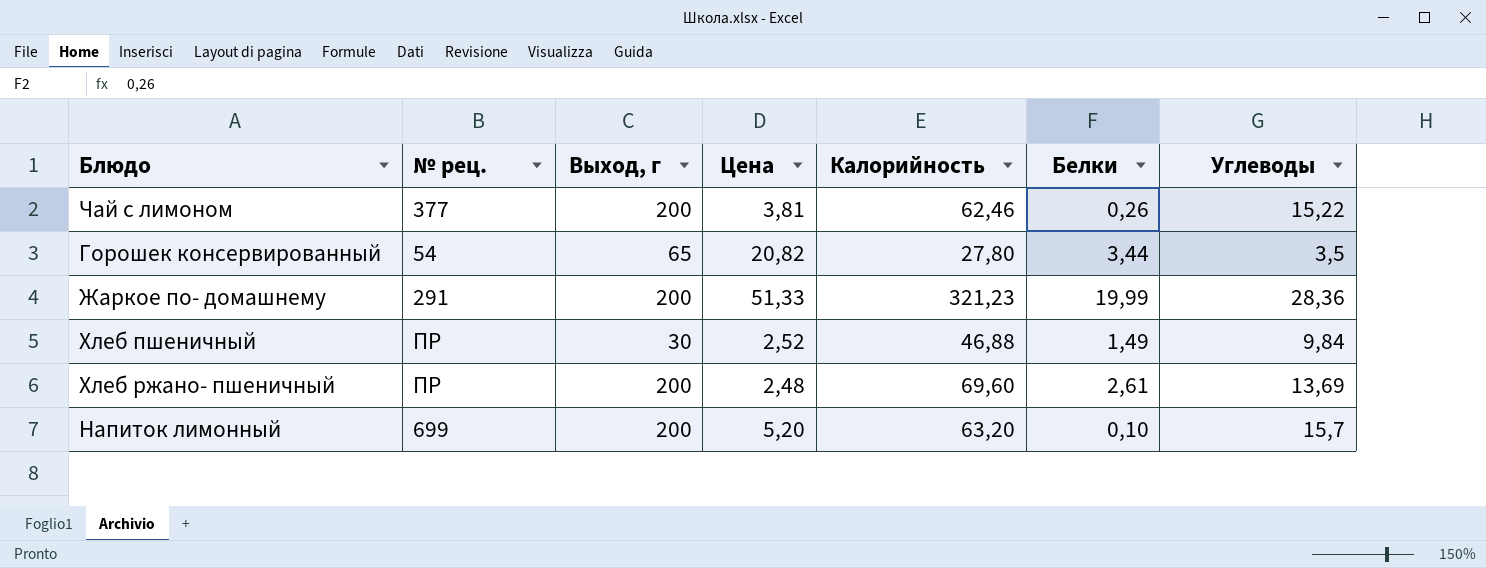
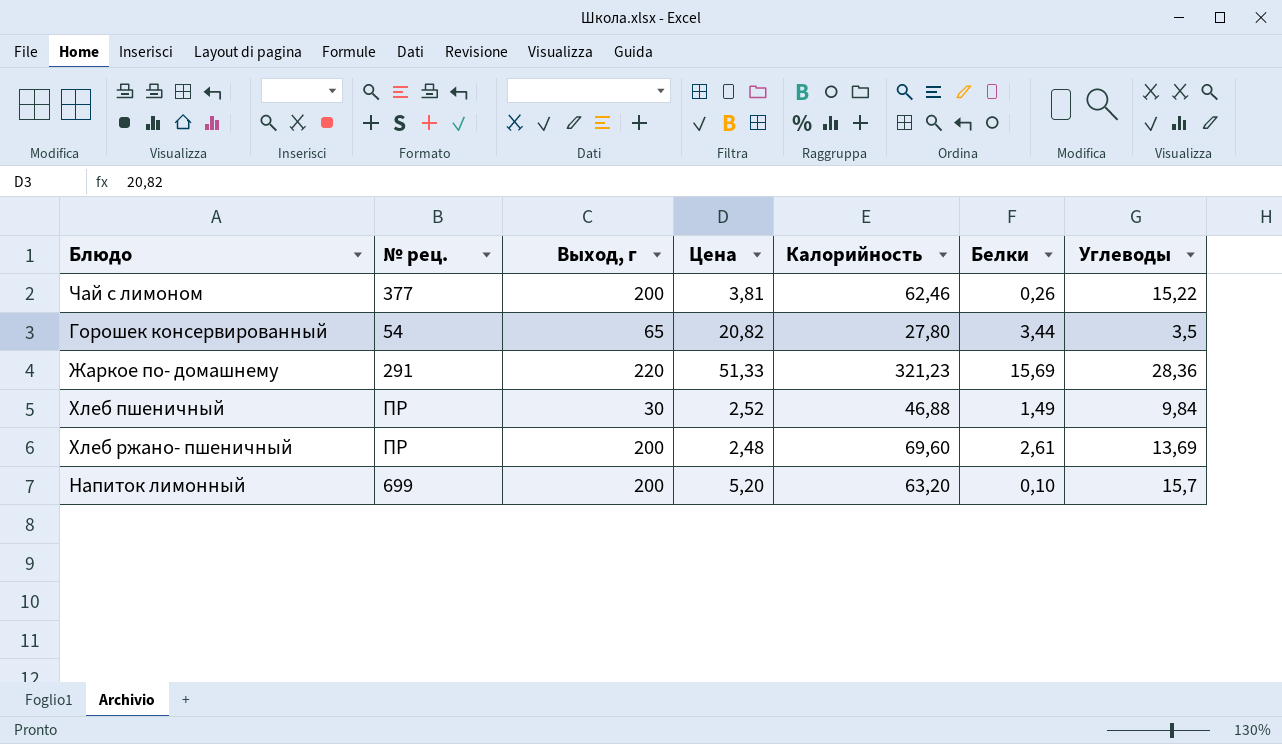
Жаркое по- домашнему | Выход, г: 200 -> 220
Жаркое по- домашнему | Белки: 19,99 -> 15,69

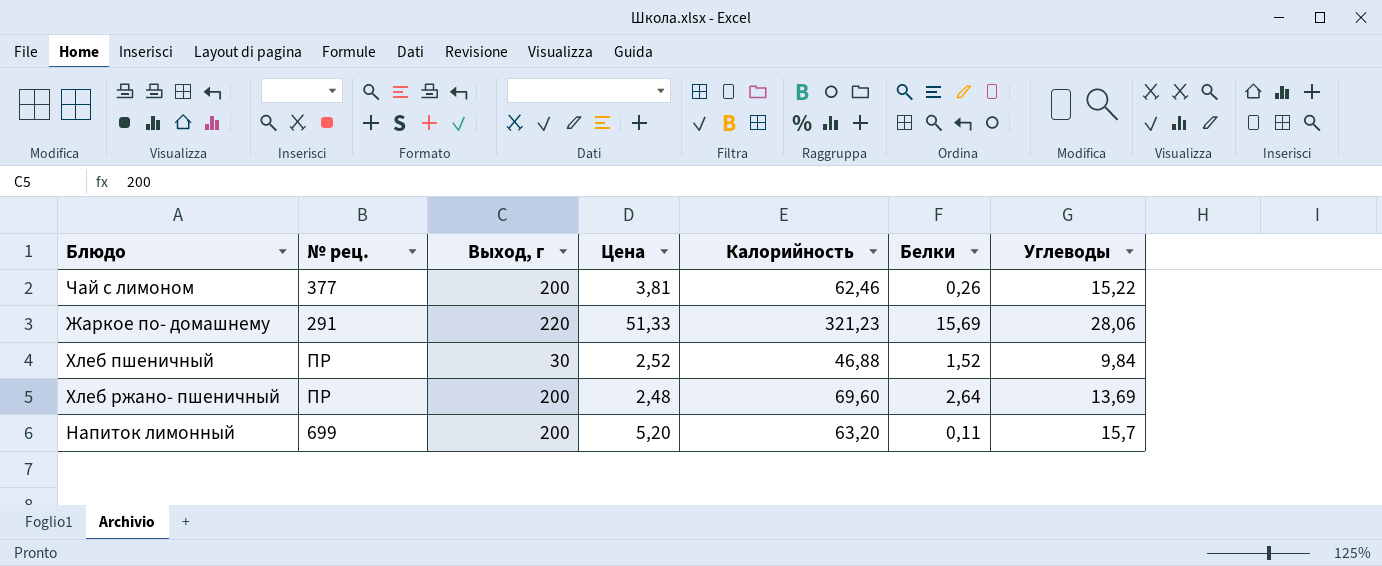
row Горошек консервированный: 54 | 65 | 20,82 | 27,80 | 3,44 | 3,5 -> none
Жаркое по- домашнему | Углеводы: 28,36 -> 28,06
Хлеб пшеничный | Белки: 1,49 -> 1,52
Хлеб ржано- пшеничный | Белки: 2,61 -> 2,64
Напиток лимонный | Белки: 0,10 -> 0,11

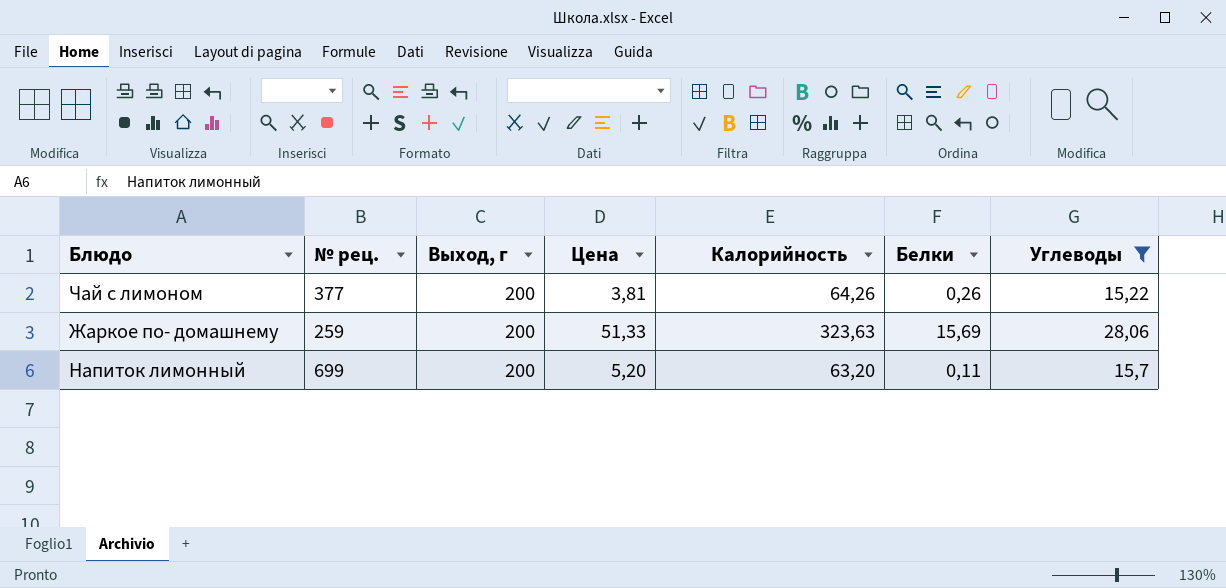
filter: none -> Углеводы >= 15,22
Чай с лимоном | Калорийность: 62,46 -> 64,26
Жаркое по- домашнему | № рец.: 291 -> 259
Жаркое по- домашнему | Выход, г: 220 -> 200
Жаркое по- домашнему | Калорийность: 321,23 -> 323,63

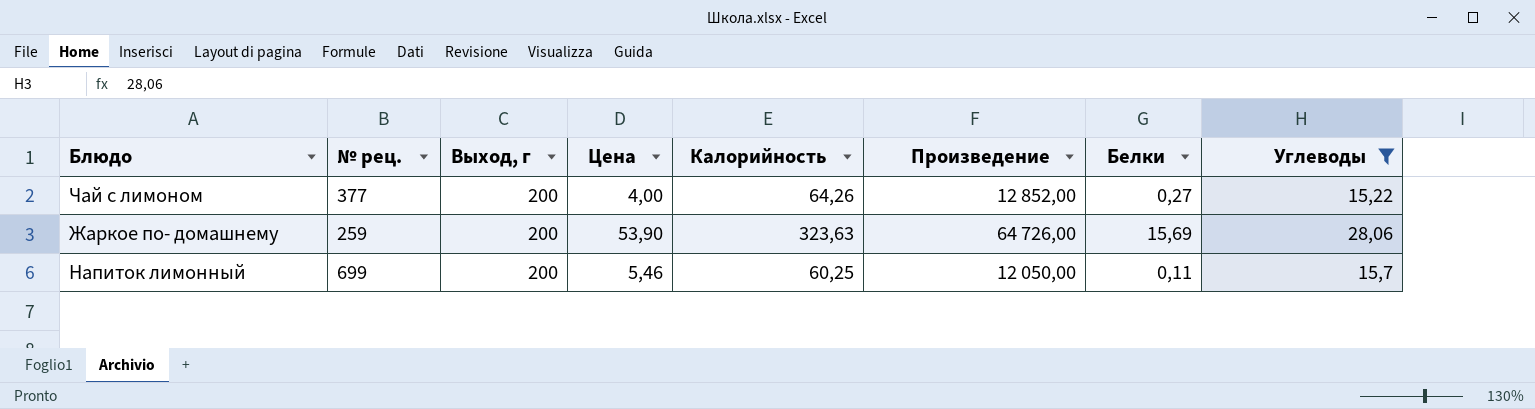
column Произведение | formula: none -> [Выход, г] * [Калорийность]
Чай с лимоном | Цена: 3,81 -> 4,00
Чай с лимоном | Белки: 0,26 -> 0,27
Жаркое по- домашнему | Цена: 51,33 -> 53,90
Напиток лимонный | Цена: 5,20 -> 5,46
Напиток лимонный | Калорийность: 63,20 -> 60,25

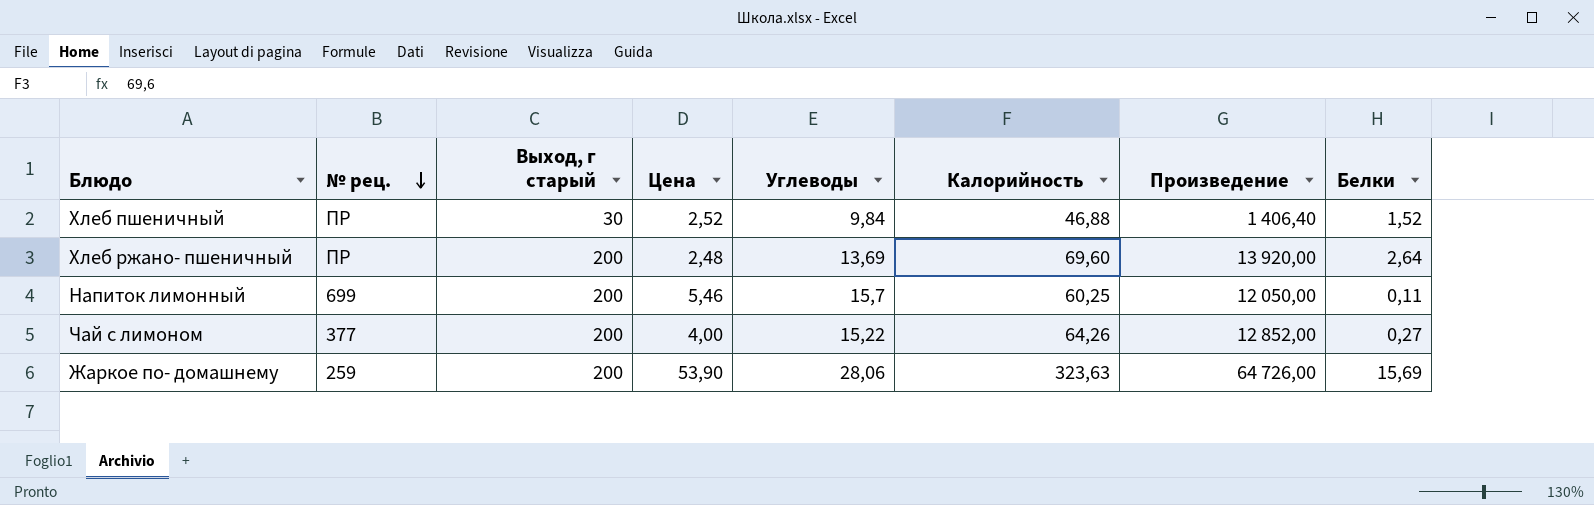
filter: Углеводы >= 15,22 -> none
row order: none -> № рец. descending
column name: Выход, г -> Выход, г старый
column Углеводы | position: 8 -> 5

